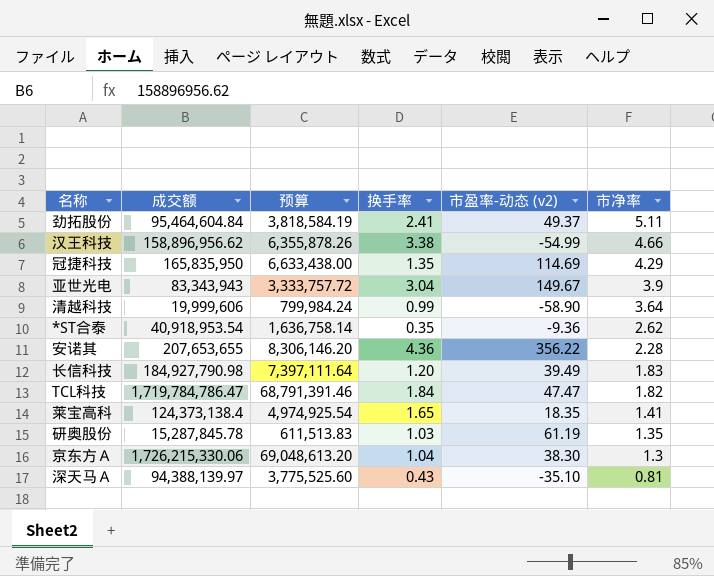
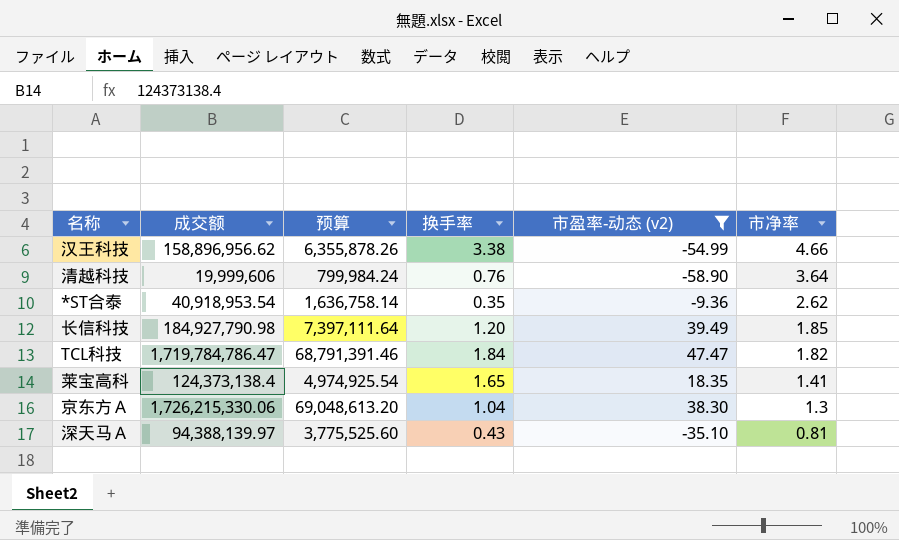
filter: none -> 市盈率-动态 (v2) <= 47.47
清越科技 | 换手率: 0.99 -> 0.76
长信科技 | 市净率: 1.83 -> 1.85

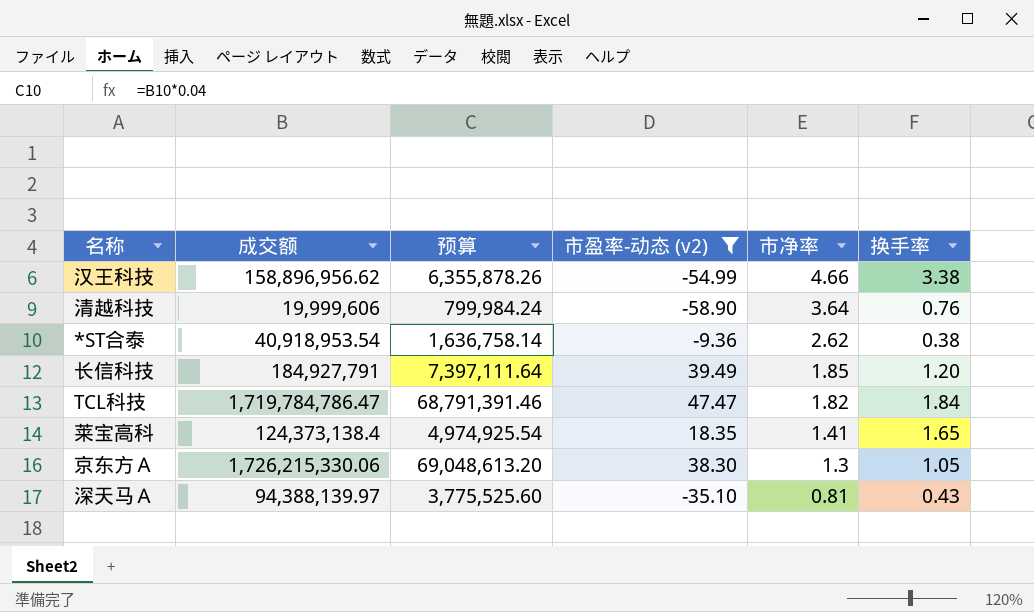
column 换手率 | position: 4 -> 6
*ST合泰 | 换手率: 0.35 -> 0.38
长信科技 | 成交额: 184,927,790.98 -> 184,927,791
京东方Ａ | 换手率: 1.04 -> 1.05

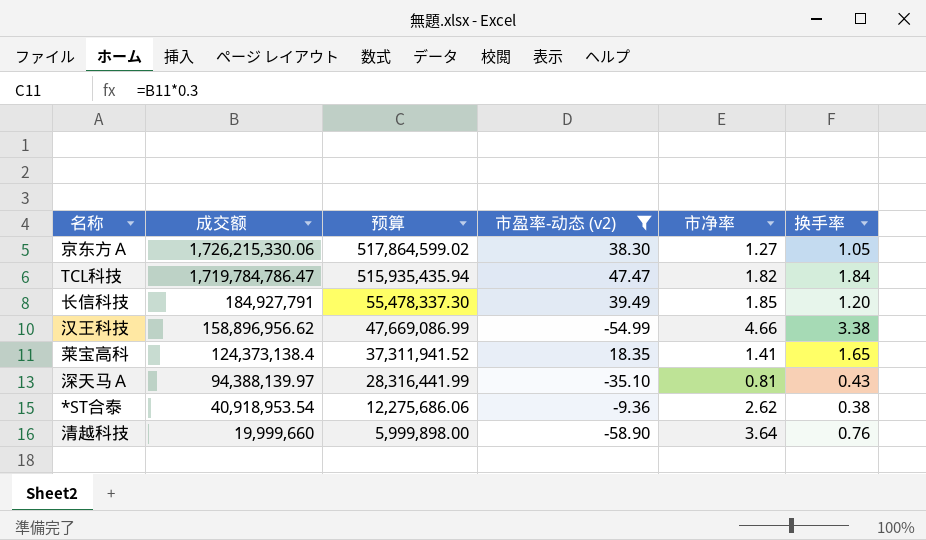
row order: 市净率 descending -> 成交额 descending
column 预算 | formula: [成交额] * 0.04 -> [成交额] * 0.3
京东方Ａ | 市净率: 1.3 -> 1.27
清越科技 | 成交额: 19,999,606 -> 19,999,660

